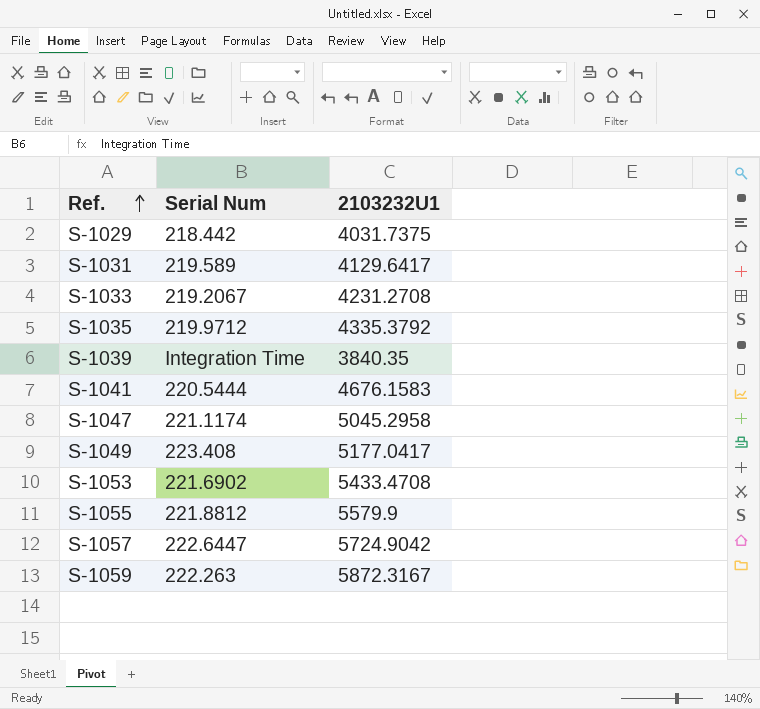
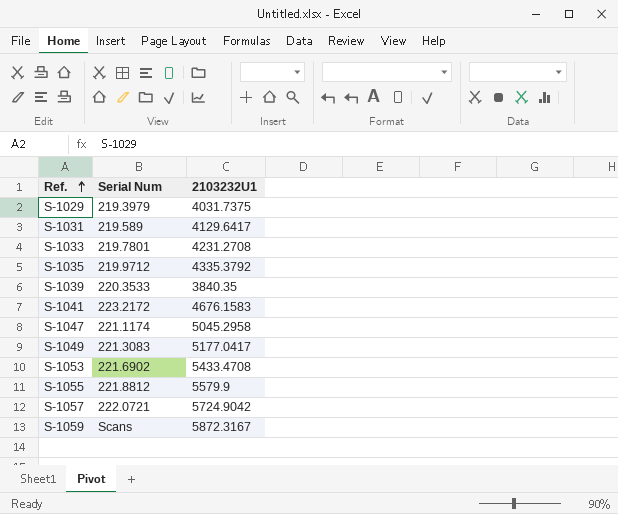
S-1029 | Serial Num: 218.442 -> 219.3979
S-1033 | Serial Num: 219.2067 -> 219.7801
S-1039 | Serial Num: Integration Time -> 220.3533
S-1041 | Serial Num: 220.5444 -> 223.2172
S-1049 | Serial Num: 223.408 -> 221.3083
S-1057 | Serial Num: 222.6447 -> 222.0721
S-1059 | Serial Num: 222.263 -> Scans

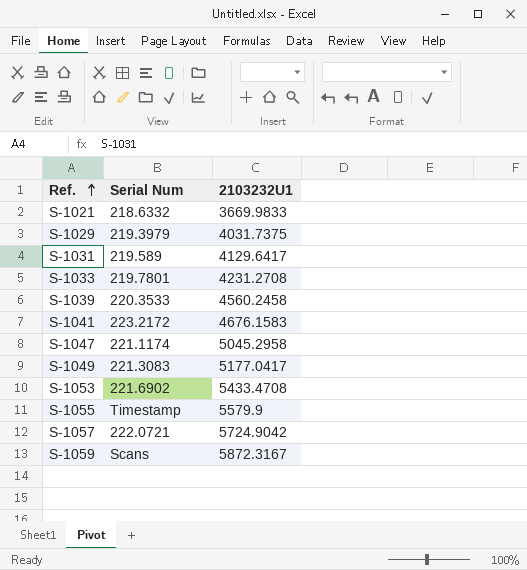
row S-1035: 219.9712 | 4335.3792 -> none
row S-1021: none -> 218.6332 | 3669.9833
S-1039 | 2103232U1: 3840.35 -> 4560.2458
S-1055 | Serial Num: 221.8812 -> Timestamp

